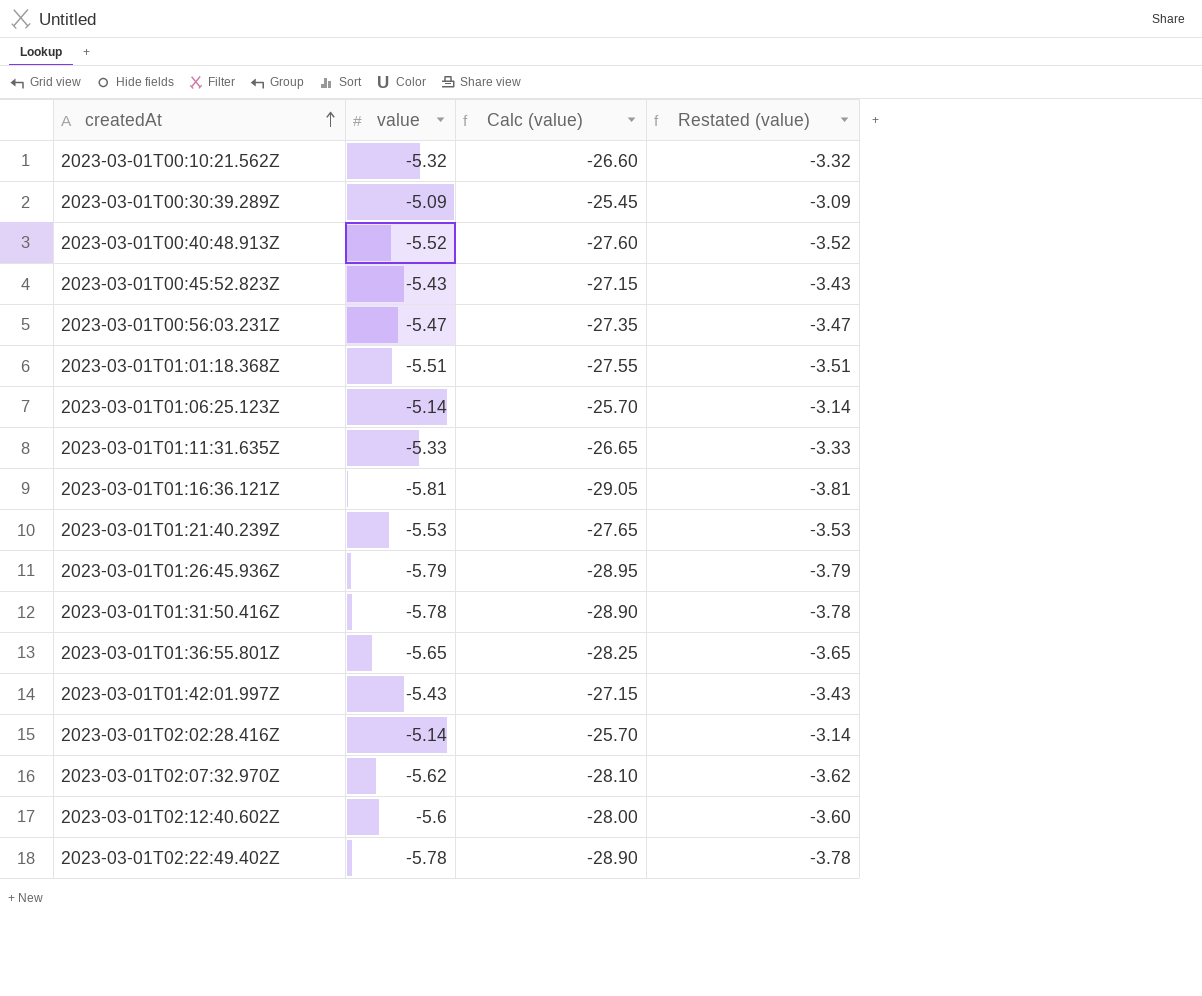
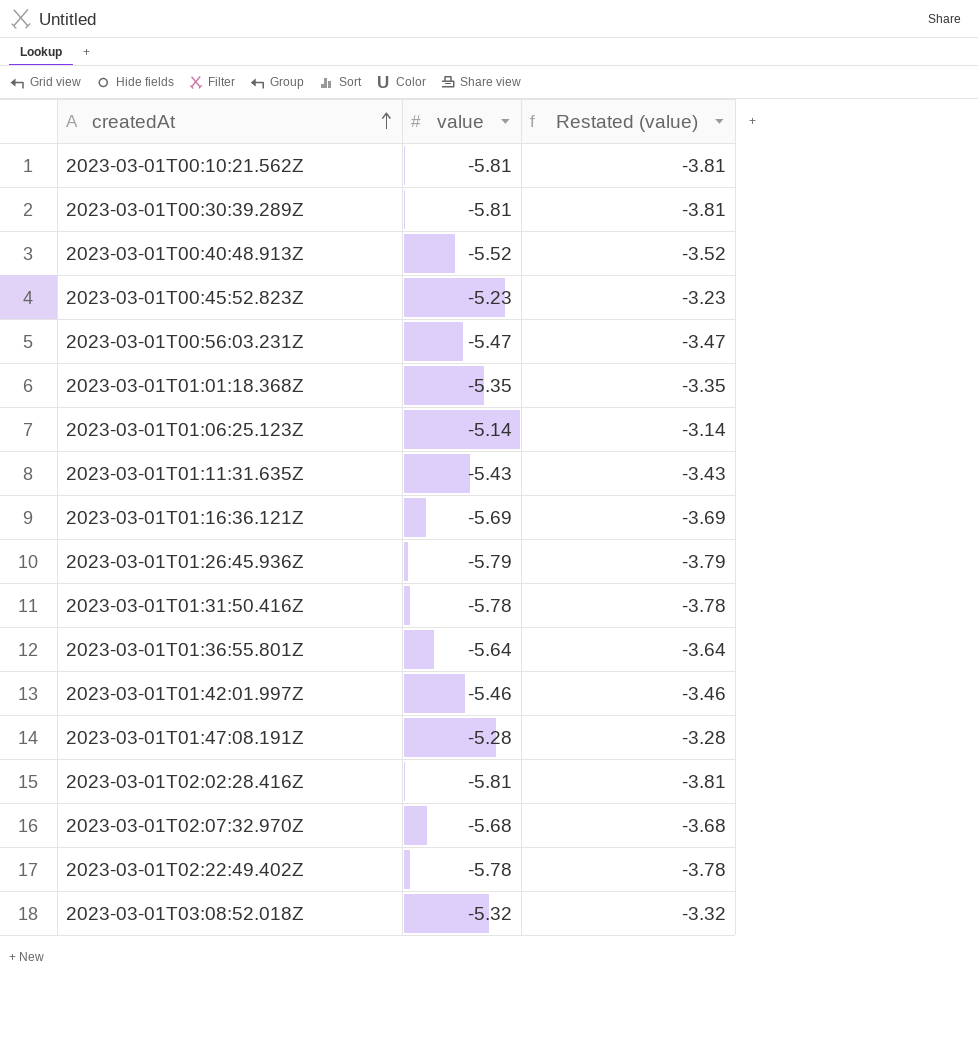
column Calc (value) | formula: [value] * 5 -> none
row 2023-03-01T01:21:40.239Z: -5.53 | -27.65 | -3.53 -> none
row 2023-03-01T02:12:40.602Z: -5.6 | -28.00 | -3.60 -> none
2023-03-01T00:10:21.562Z | value: -5.32 -> -5.81
2023-03-01T00:10:21.562Z | Restated (value): -3.32 -> -3.81
2023-03-01T00:30:39.289Z | value: -5.09 -> -5.81
2023-03-01T00:30:39.289Z | Restated (value): -3.09 -> -3.81
2023-03-01T00:45:52.823Z | value: -5.43 -> -5.23
2023-03-01T00:45:52.823Z | Restated (value): -3.43 -> -3.23
2023-03-01T01:01:18.368Z | value: -5.51 -> -5.35
2023-03-01T01:01:18.368Z | Restated (value): -3.51 -> -3.35
2023-03-01T01:11:31.635Z | value: -5.33 -> -5.43
2023-03-01T01:11:31.635Z | Restated (value): -3.33 -> -3.43
2023-03-01T01:16:36.121Z | value: -5.81 -> -5.69
2023-03-01T01:16:36.121Z | Restated (value): -3.81 -> -3.69
2023-03-01T01:36:55.801Z | value: -5.65 -> -5.64
2023-03-01T01:36:55.801Z | Restated (value): -3.65 -> -3.64
2023-03-01T01:42:01.997Z | value: -5.43 -> -5.46
2023-03-01T01:42:01.997Z | Restated (value): -3.43 -> -3.46
row 2023-03-01T01:47:08.191Z: none -> -5.28 | -3.28
2023-03-01T02:02:28.416Z | value: -5.14 -> -5.81
2023-03-01T02:02:28.416Z | Restated (value): -3.14 -> -3.81
2023-03-01T02:07:32.970Z | value: -5.62 -> -5.68
2023-03-01T02:07:32.970Z | Restated (value): -3.62 -> -3.68
row 2023-03-01T03:08:52.018Z: none -> -5.32 | -3.32

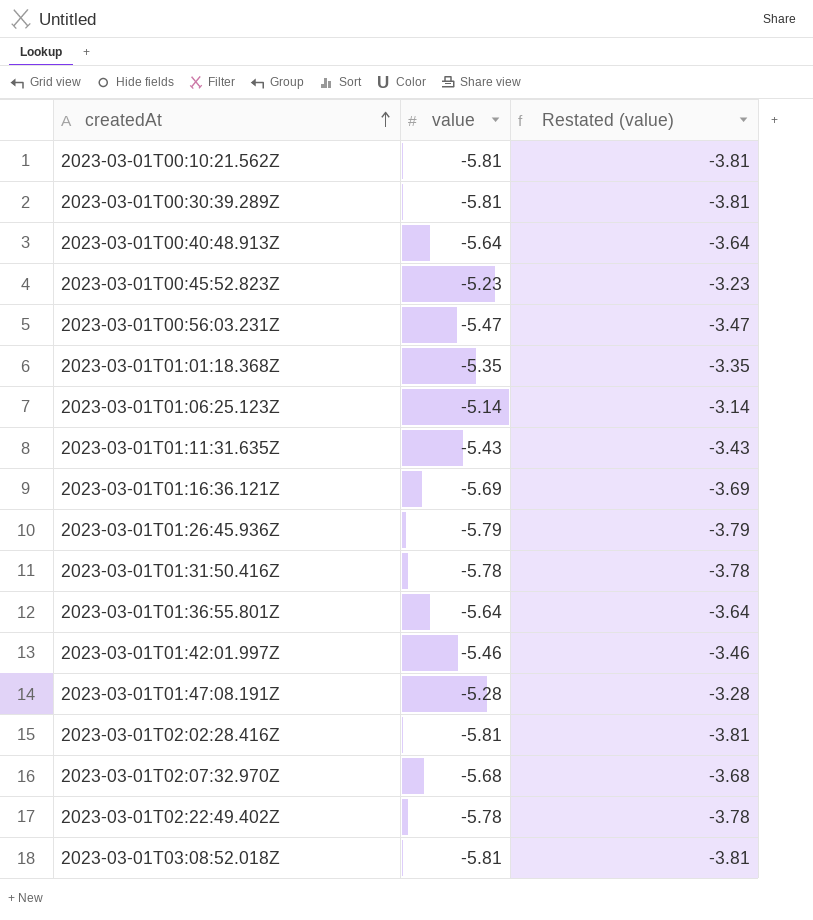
2023-03-01T00:40:48.913Z | value: -5.52 -> -5.64
2023-03-01T00:40:48.913Z | Restated (value): -3.52 -> -3.64
2023-03-01T03:08:52.018Z | value: -5.32 -> -5.81
2023-03-01T03:08:52.018Z | Restated (value): -3.32 -> -3.81

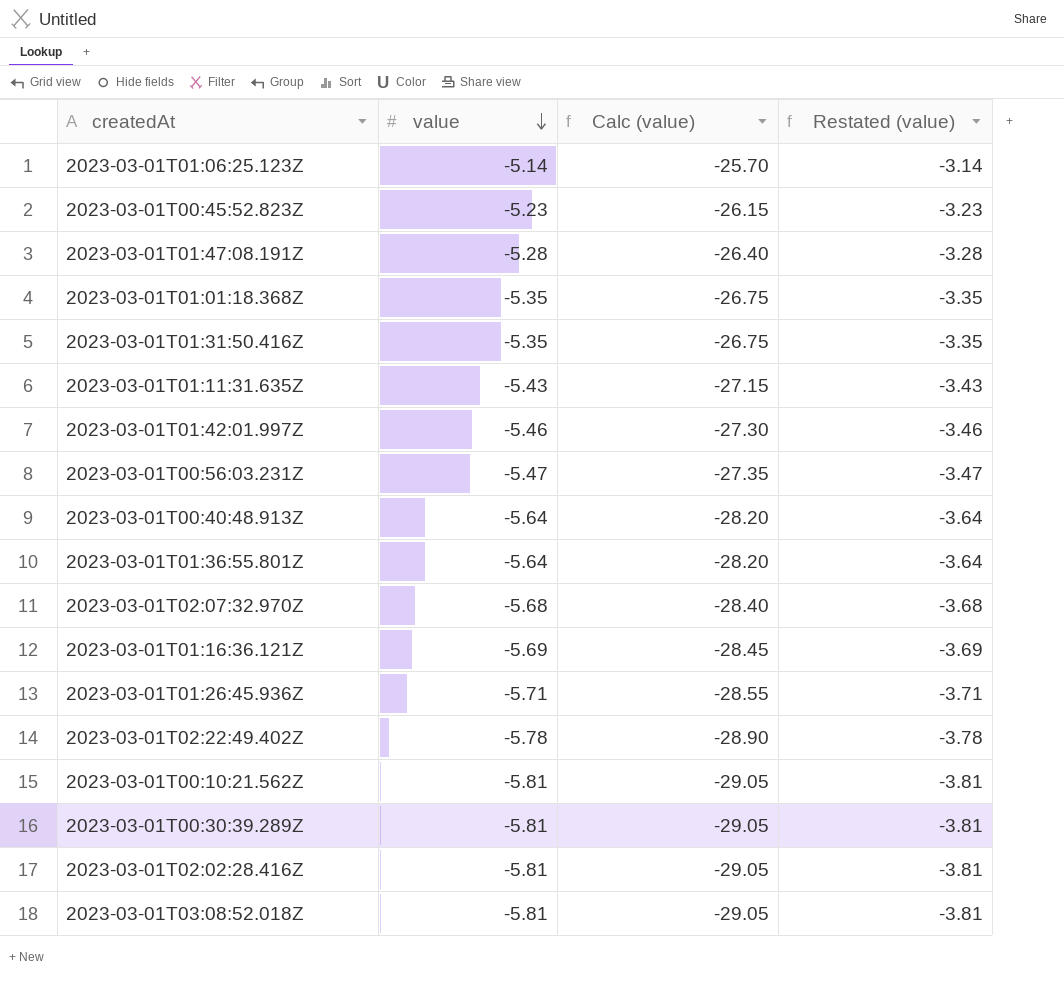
row order: createdAt ascending -> value descending
column Calc (value) | formula: none -> [value] * 5
2023-03-01T01:31:50.416Z | value: -5.78 -> -5.35
2023-03-01T01:31:50.416Z | Restated (value): -3.78 -> -3.35
2023-03-01T01:26:45.936Z | value: -5.79 -> -5.71
2023-03-01T01:26:45.936Z | Restated (value): -3.79 -> -3.71

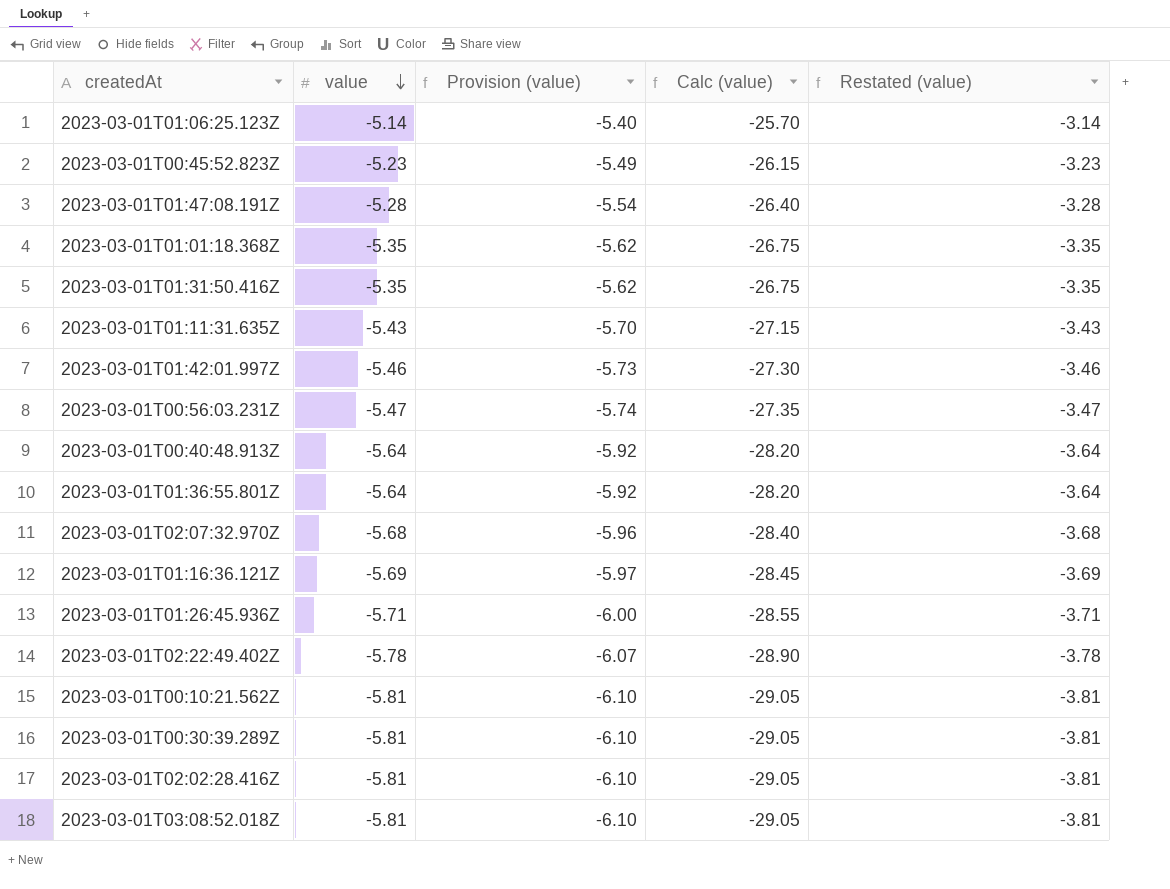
column Provision (value) | formula: none -> [value] * 1.05

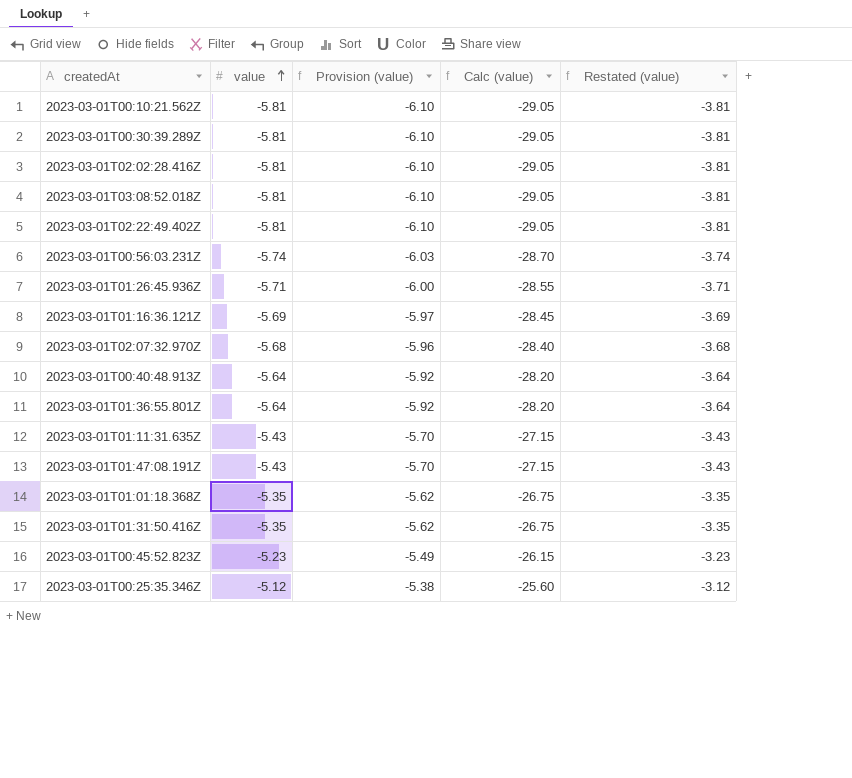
row order: value descending -> value ascending
row 2023-03-01T01:06:25.123Z: -5.14 | -5.40 | -25.70 | -3.14 -> none
row 2023-03-01T01:42:01.997Z: -5.46 | -5.73 | -27.30 | -3.46 -> none
2023-03-01T02:22:49.402Z | value: -5.78 -> -5.81
2023-03-01T02:22:49.402Z | Provision (value): -6.07 -> -6.10
2023-03-01T02:22:49.402Z | Calc (value): -28.90 -> -29.05
2023-03-01T02:22:49.402Z | Restated (value): -3.78 -> -3.81
2023-03-01T00:56:03.231Z | value: -5.47 -> -5.74
2023-03-01T00:56:03.231Z | Provision (value): -5.74 -> -6.03
2023-03-01T00:56:03.231Z | Calc (value): -27.35 -> -28.70
2023-03-01T00:56:03.231Z | Restated (value): -3.47 -> -3.74
2023-03-01T01:47:08.191Z | value: -5.28 -> -5.43
2023-03-01T01:47:08.191Z | Provision (value): -5.54 -> -5.70
2023-03-01T01:47:08.191Z | Calc (value): -26.40 -> -27.15
2023-03-01T01:47:08.191Z | Restated (value): -3.28 -> -3.43
row 2023-03-01T00:25:35.346Z: none -> -5.12 | -5.38 | -25.60 | -3.12

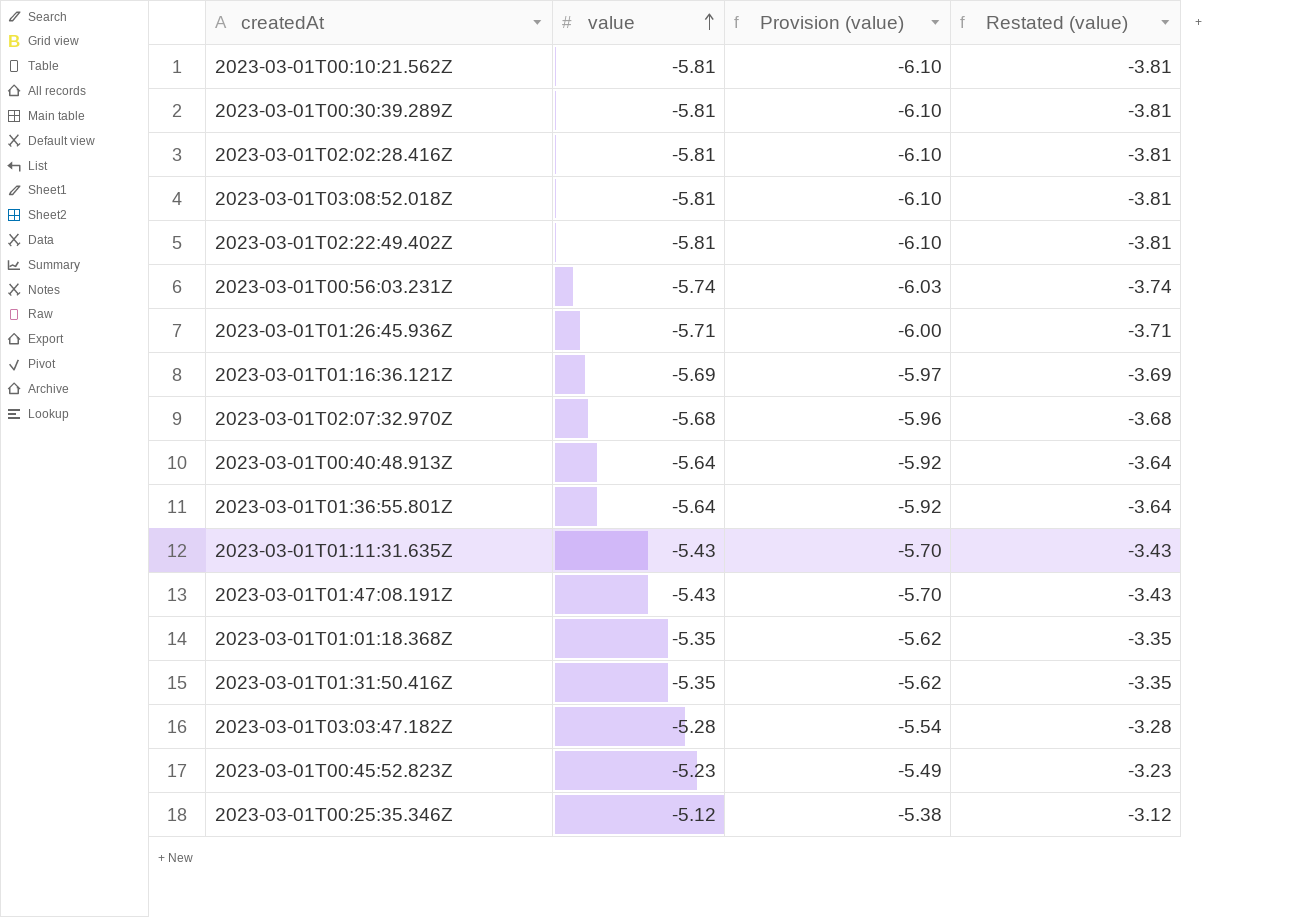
column Calc (value) | formula: [value] * 5 -> none
row 2023-03-01T03:03:47.182Z: none -> -5.28 | -5.54 | -3.28

